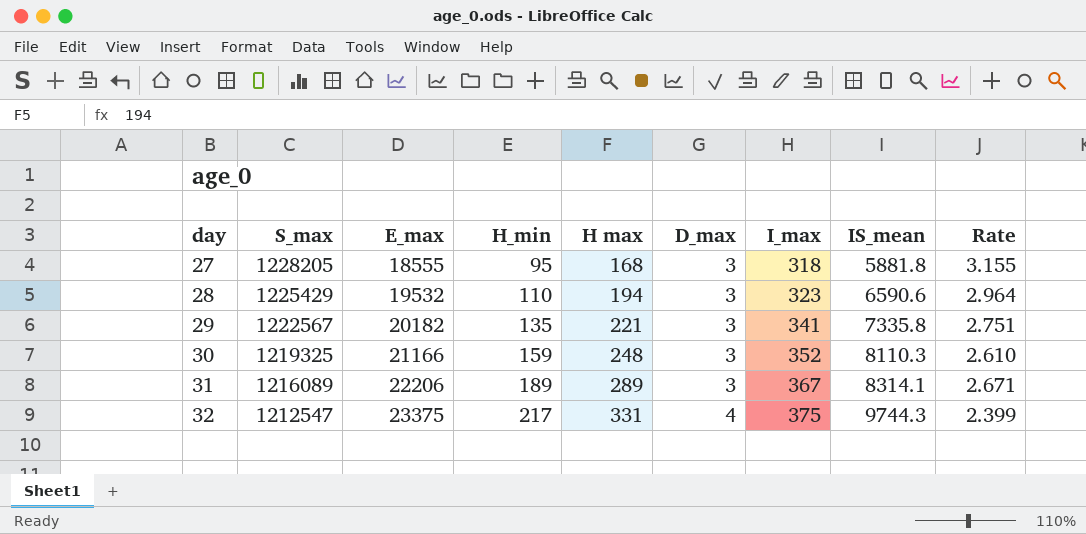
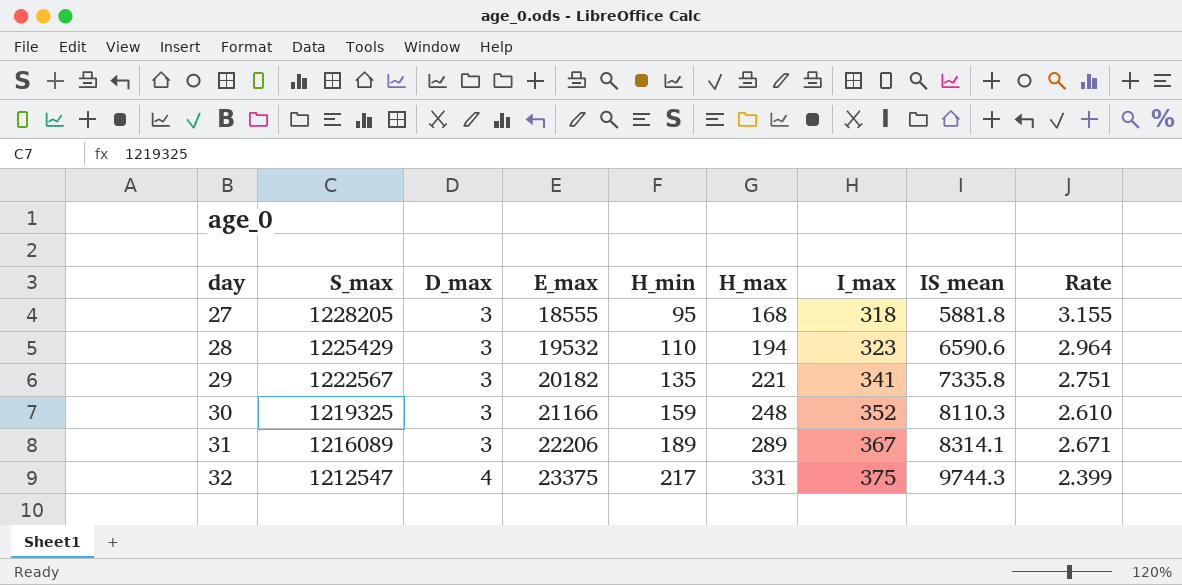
column D_max | position: 6 -> 3
column name: H max -> H_max

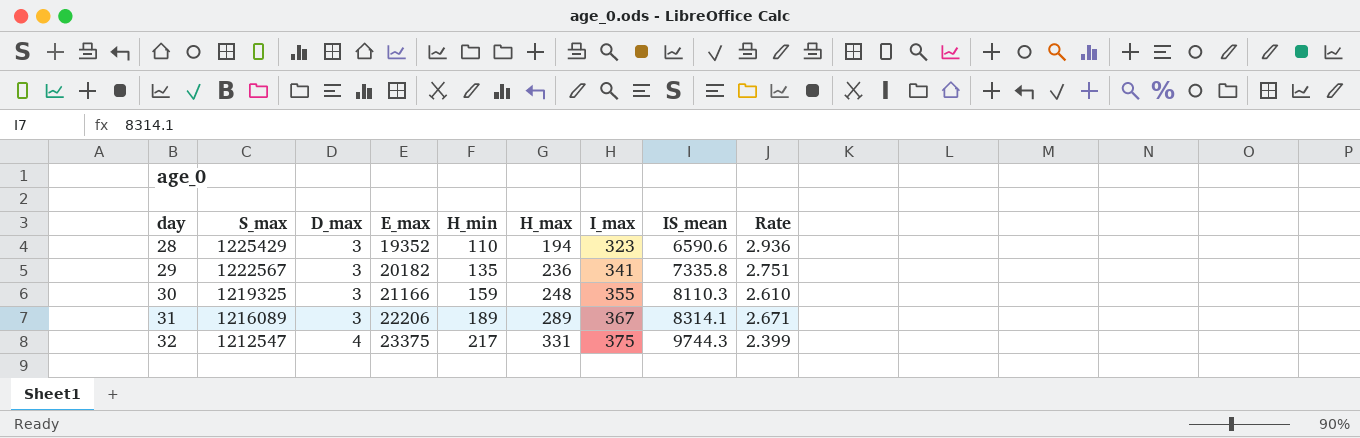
row 27: 1228205 | 3 | 18555 | 95 | 168 | 318 | 5881.8 | 3.155 -> none
28 | E_max: 19532 -> 19352
28 | Rate: 2.964 -> 2.936
29 | H_max: 221 -> 236
30 | I_max: 352 -> 355

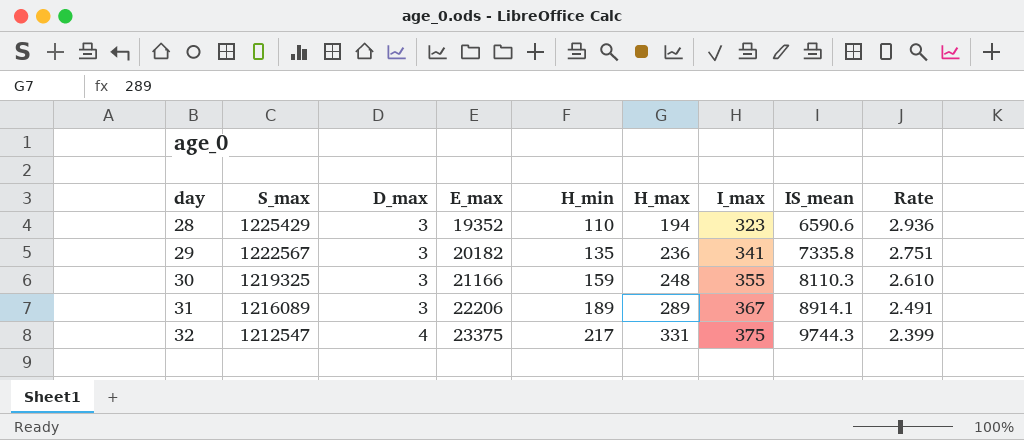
31 | IS_mean: 8314.1 -> 8914.1
31 | Rate: 2.671 -> 2.491

